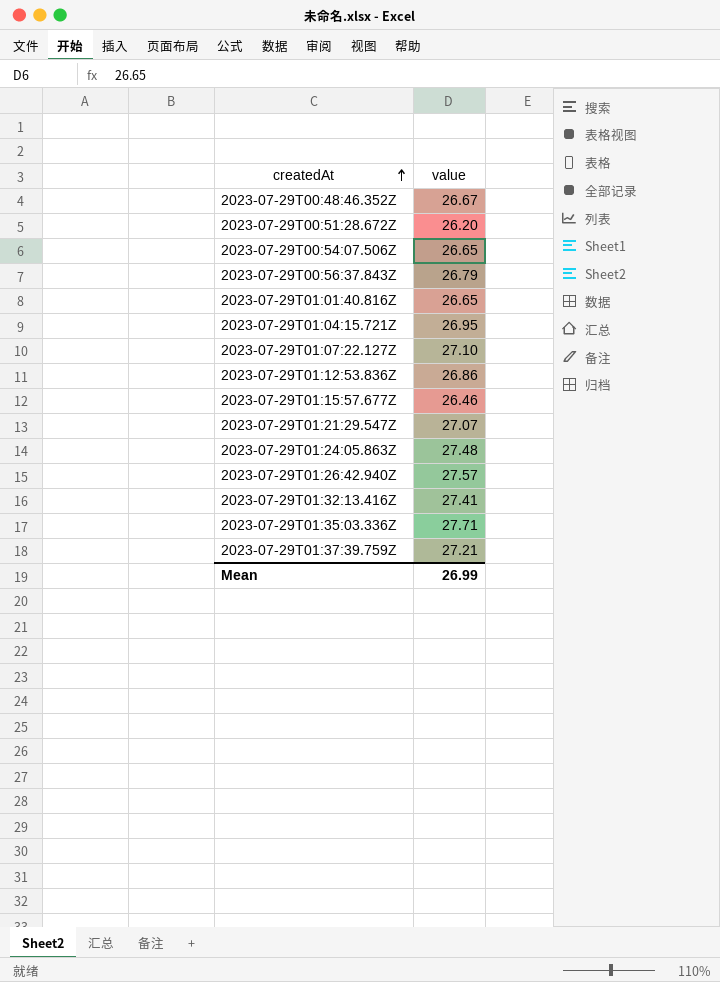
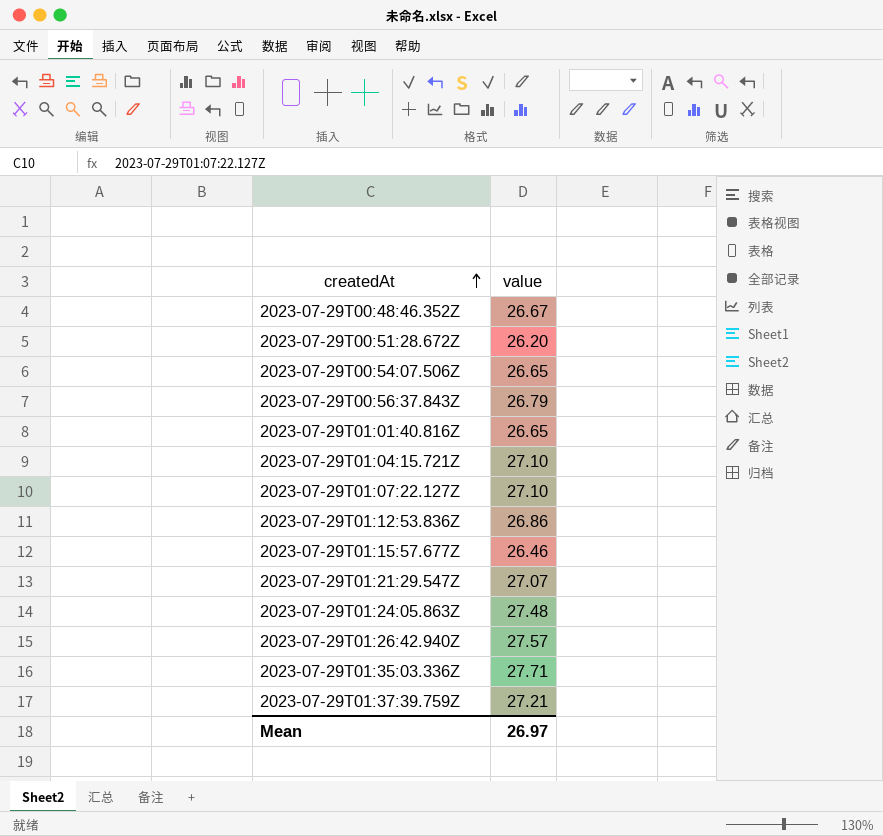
row 2023-07-29T01:32:13.416Z: 27.41 -> none
2023-07-29T01:04:15.721Z | value: 26.95 -> 27.10
Mean | value: 26.99 -> 26.97

